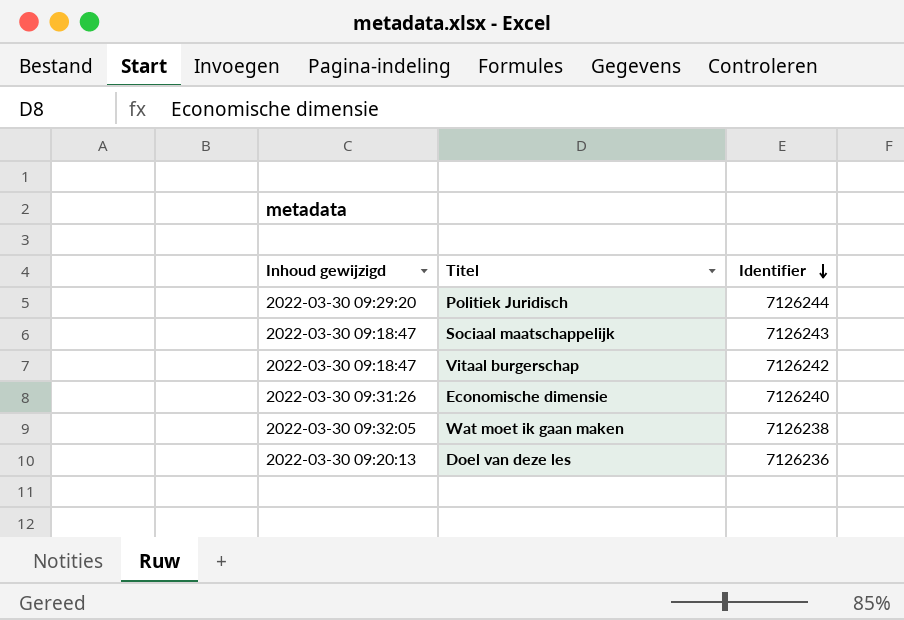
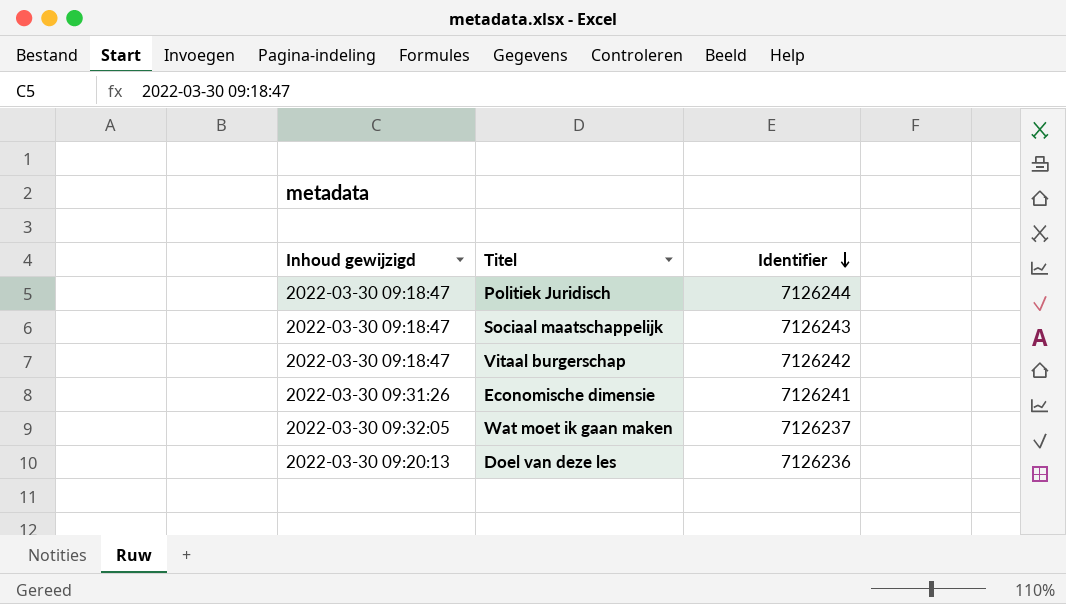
Politiek Juridisch | Inhoud gewijzigd: 2022-03-30 09:29:20 -> 2022-03-30 09:18:47
Economische dimensie | Identifier: 7126240 -> 7126241
Wat moet ik gaan maken | Identifier: 7126238 -> 7126237

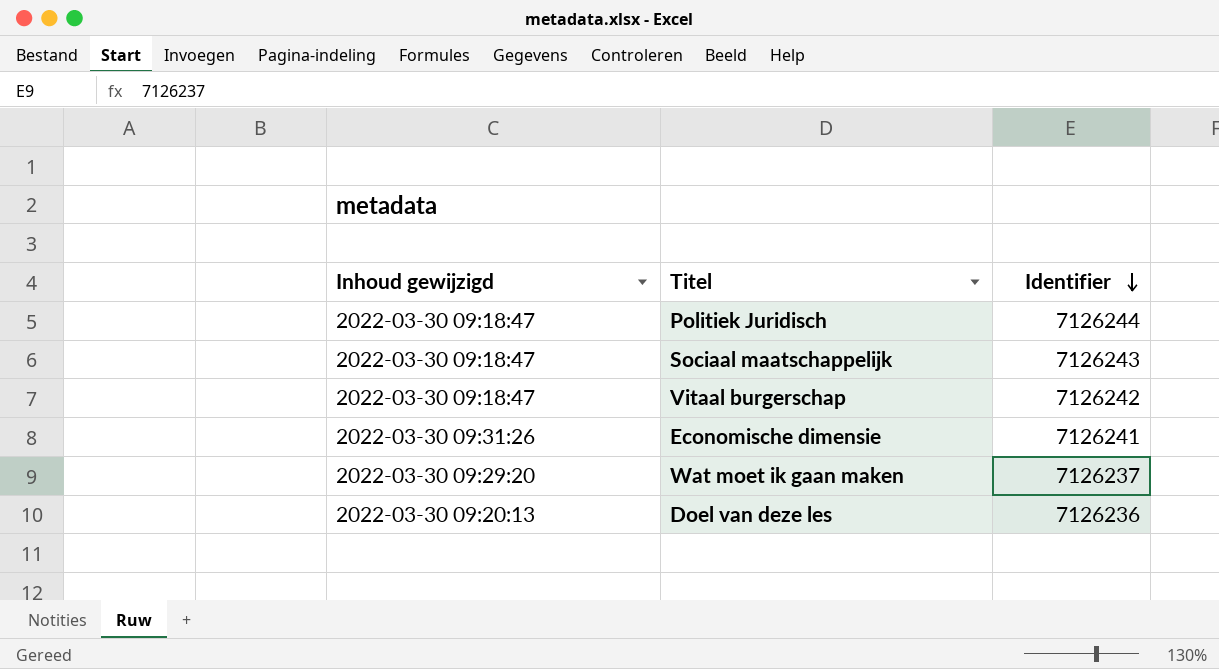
Wat moet ik gaan maken | Inhoud gewijzigd: 2022-03-30 09:32:05 -> 2022-03-30 09:29:20

